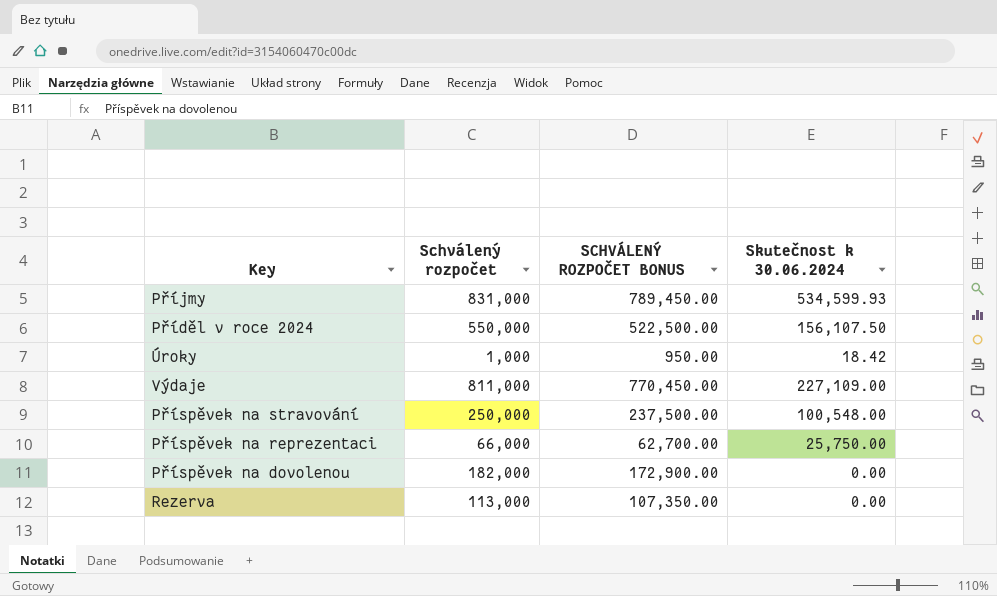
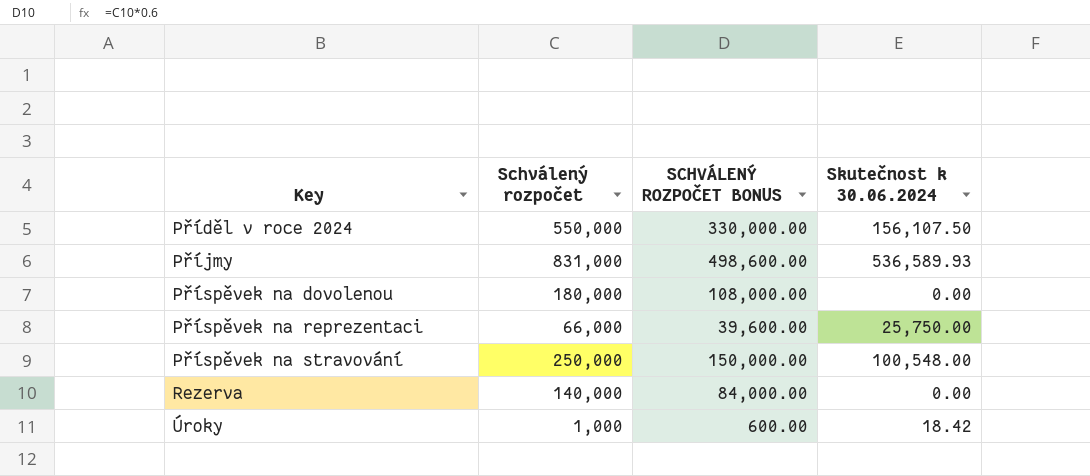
row order: none -> Key ascending
column SCHVÁLENÝ ROZPOČET BONUS | formula: [Schválený rozpočet] * 0.95 -> [Schválený rozpočet] * 0.6
row Výdaje: 811,000 | 770,450.00 | 227,109.00 -> none
Příjmy | Skutečnost k 30.06.2024: 534,599.93 -> 536,589.93
Příspěvek na dovolenou | Schválený rozpočet: 182,000 -> 180,000
Rezerva | Schválený rozpočet: 113,000 -> 140,000

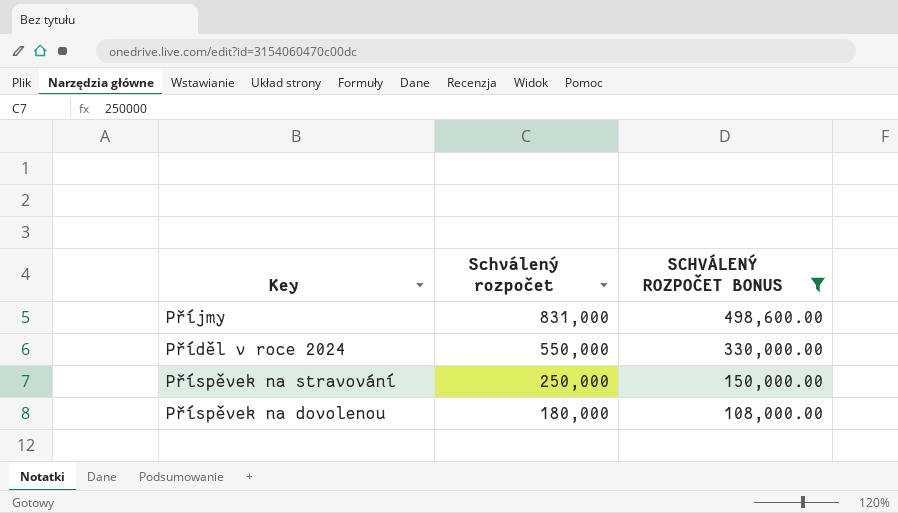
filter: none -> SCHVÁLENÝ ROZPOČET BONUS >= 108,000.00
row order: Key ascending -> Schválený rozpočet descending
column Skutečnost k 30.06.2024 | position: 4 -> none

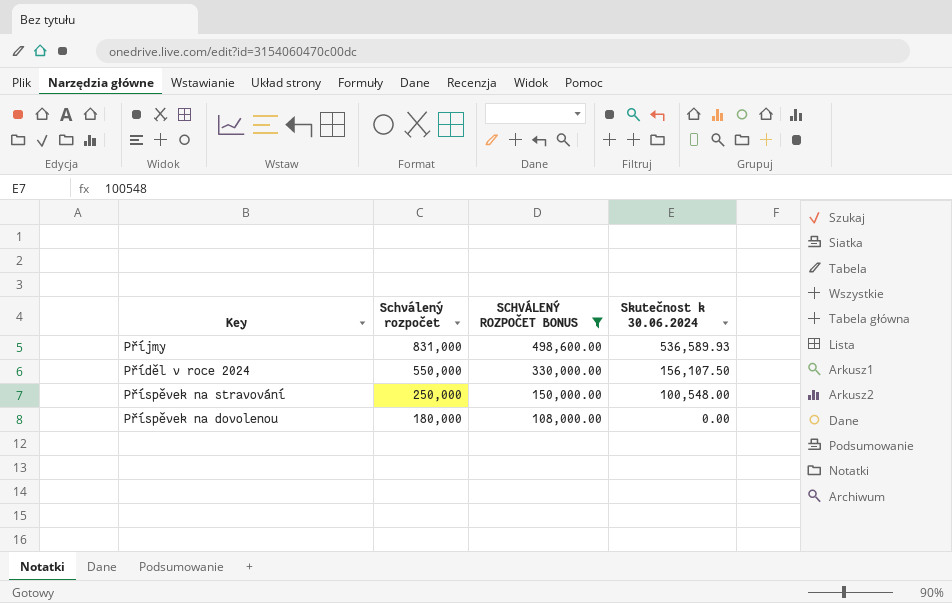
column Skutečnost k 30.06.2024 | position: none -> 4

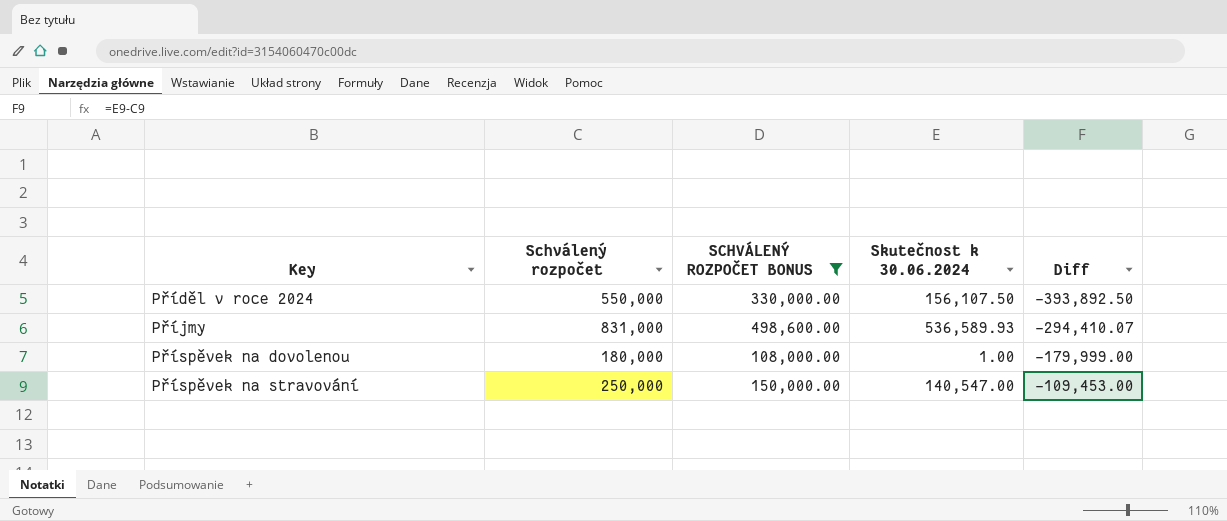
row order: Schválený rozpočet descending -> Key ascending
column Diff | formula: none -> [Skutečnost k 30.06.2024] - [Schválený rozpočet]
Příspěvek na dovolenou | Skutečnost k 30.06.2024: 0.00 -> 1.00
Příspěvek na stravování | Skutečnost k 30.06.2024: 100,548.00 -> 140,547.00

